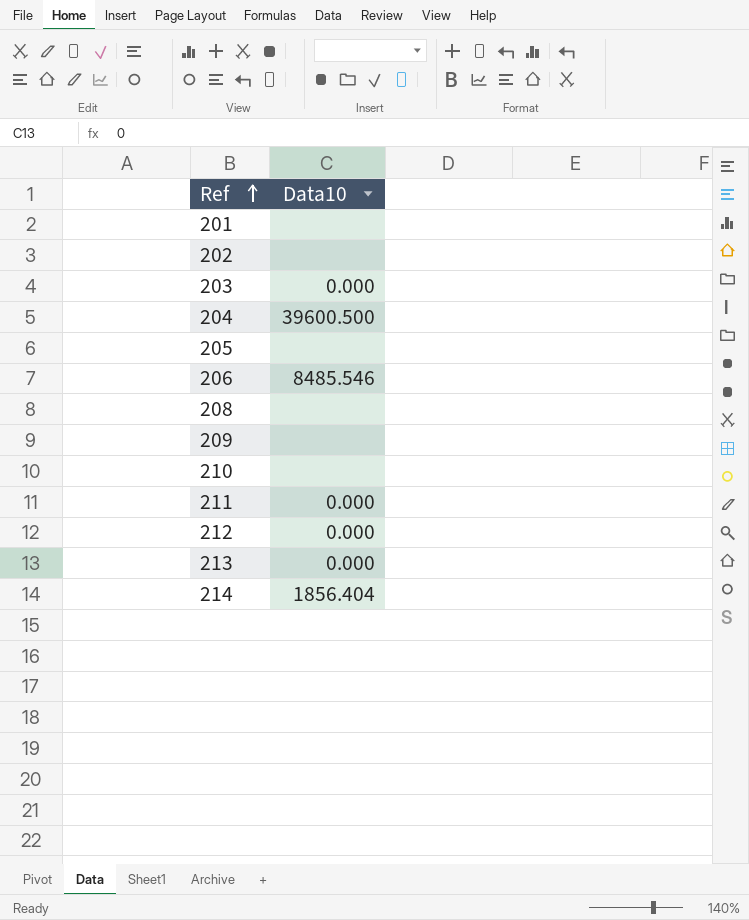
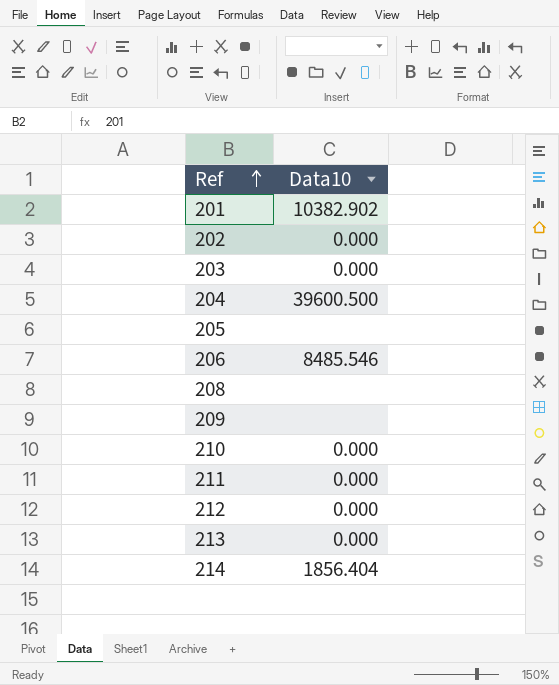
201 | Data10: none -> 10382.902
202 | Data10: none -> 0.000
210 | Data10: none -> 0.000

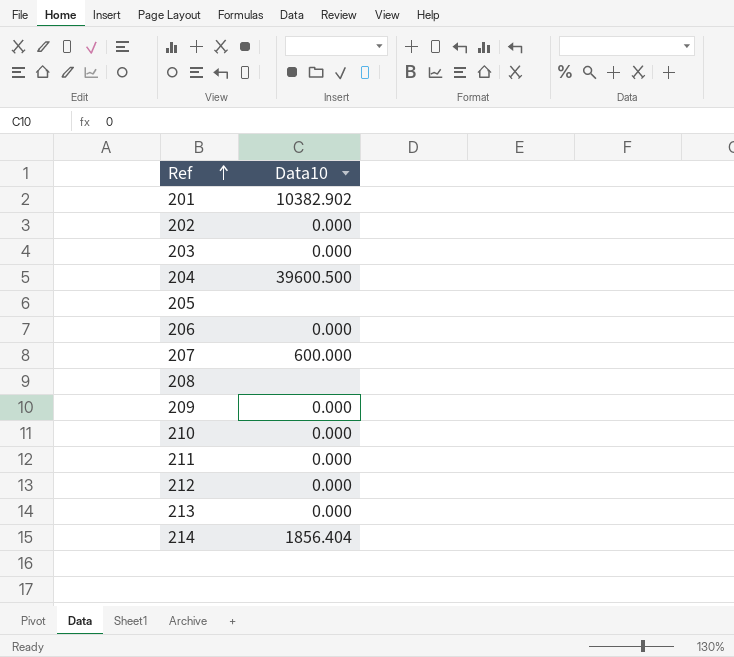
206 | Data10: 8485.546 -> 0.000
row 207: none -> 600.000
209 | Data10: none -> 0.000

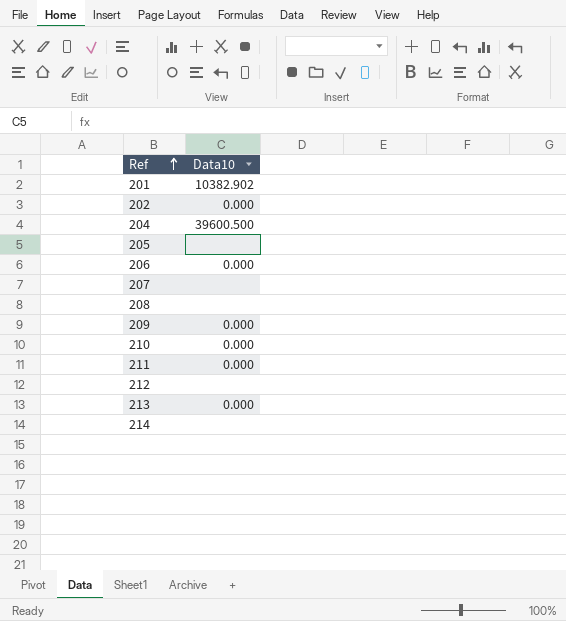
row 203: 0.000 -> none
207 | Data10: 600.000 -> none
212 | Data10: 0.000 -> none
214 | Data10: 1856.404 -> none

